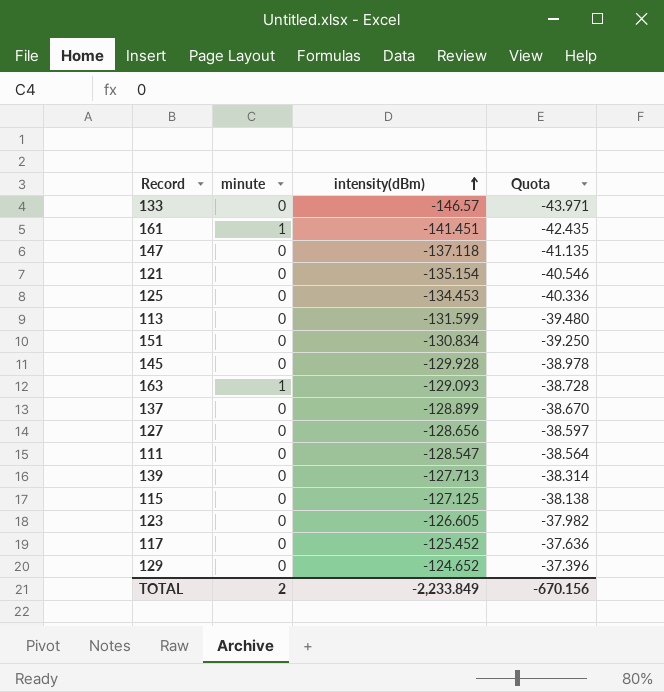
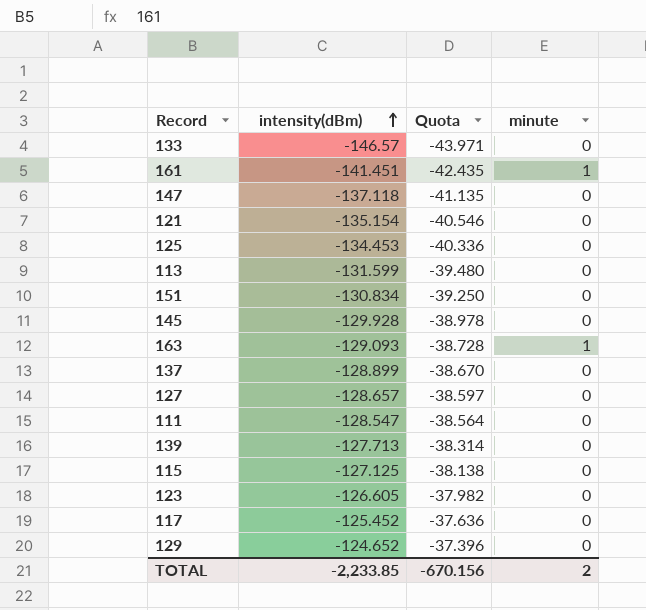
column minute | position: 2 -> 4
127 | intensity(dBm): -128.656 -> -128.657
TOTAL | intensity(dBm): -2,233.849 -> -2,233.85

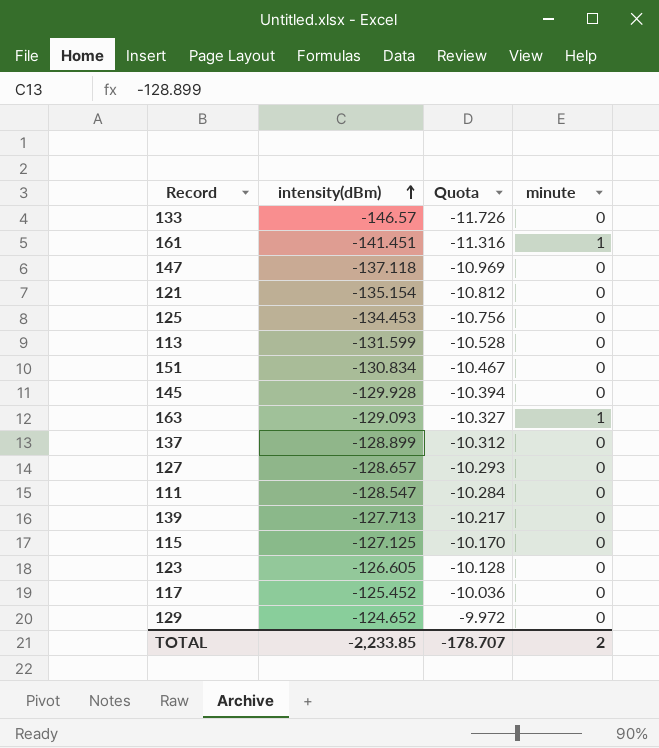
column Quota | formula: [intensity(dBm)] * 0.3 -> [intensity(dBm)] * 0.08
TOTAL | Quota: -670.156 -> -178.707

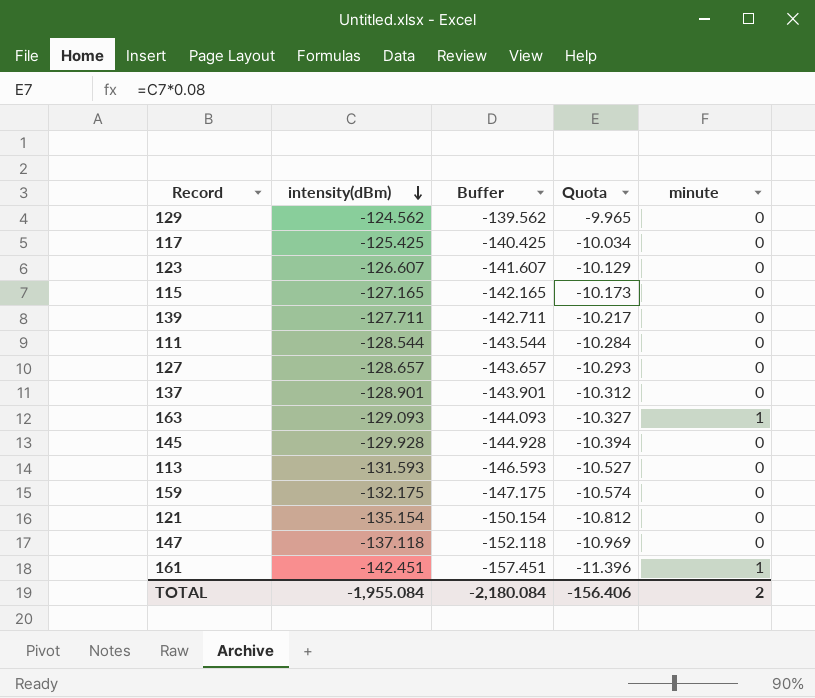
row order: intensity(dBm) ascending -> intensity(dBm) descending
column Buffer | formula: none -> [intensity(dBm)] - 15
row 133: -146.57 | -11.726 | 0 -> none
row 125: -134.453 | -10.756 | 0 -> none
row 151: -130.834 | -10.467 | 0 -> none
129 | intensity(dBm): -124.652 -> -124.562
129 | Quota: -9.972 -> -9.965
117 | intensity(dBm): -125.452 -> -125.425
117 | Quota: -10.036 -> -10.034
123 | intensity(dBm): -126.605 -> -126.607
123 | Quota: -10.128 -> -10.129
115 | intensity(dBm): -127.125 -> -127.165
115 | Quota: -10.170 -> -10.173
139 | intensity(dBm): -127.713 -> -127.711
111 | intensity(dBm): -128.547 -> -128.544
137 | intensity(dBm): -128.899 -> -128.901
113 | intensity(dBm): -131.599 -> -131.593
113 | Quota: -10.528 -> -10.527
row 159: none -> -132.175 | -147.175 | -10.574 | 0
161 | intensity(dBm): -141.451 -> -142.451
161 | Quota: -11.316 -> -11.396
TOTAL | intensity(dBm): -2,233.85 -> -1,955.084
TOTAL | Quota: -178.707 -> -156.406

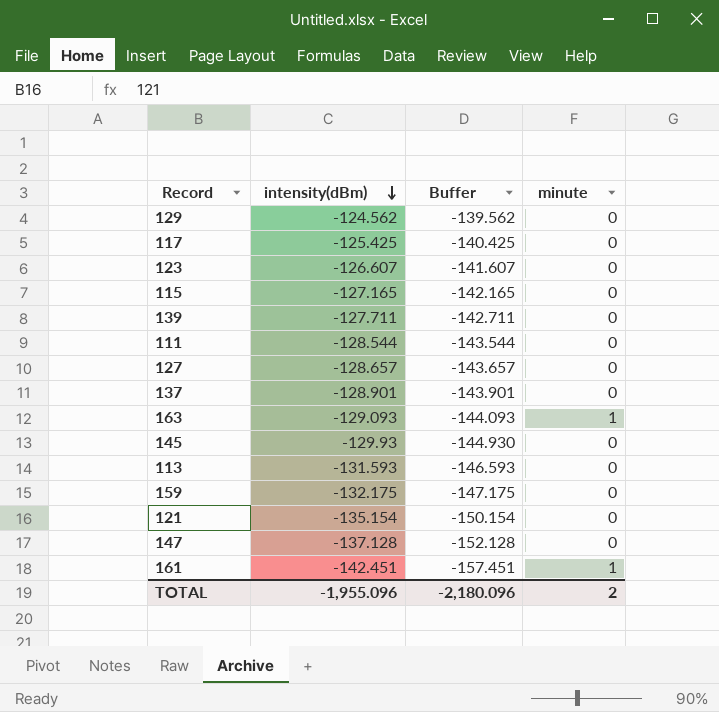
column Quota | formula: [intensity(dBm)] * 0.08 -> none
145 | intensity(dBm): -129.928 -> -129.93
145 | Buffer: -144.928 -> -144.930
147 | intensity(dBm): -137.118 -> -137.128
147 | Buffer: -152.118 -> -152.128
TOTAL | intensity(dBm): -1,955.084 -> -1,955.096
TOTAL | Buffer: -2,180.084 -> -2,180.096

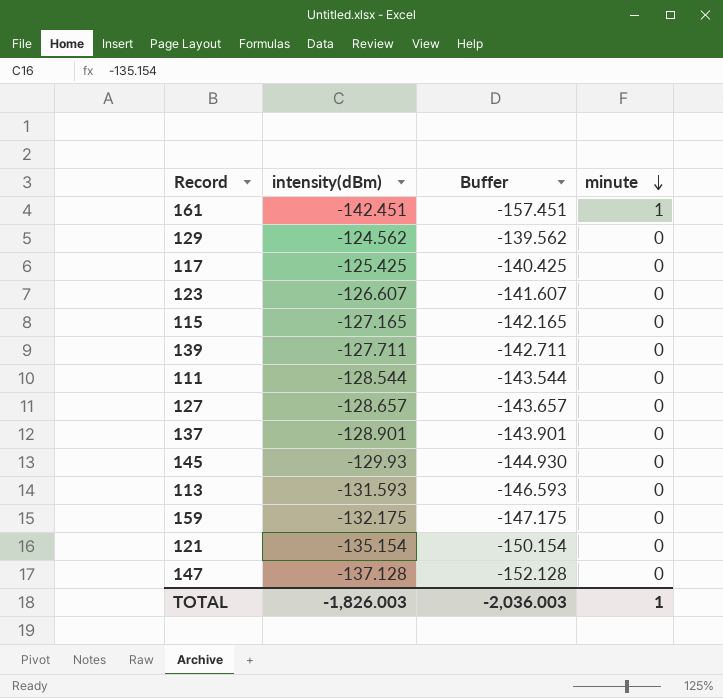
row order: intensity(dBm) descending -> minute descending
row 163: -129.093 | -144.093 | 1 -> none
TOTAL | intensity(dBm): -1,955.096 -> -1,826.003
TOTAL | Buffer: -2,180.096 -> -2,036.003
TOTAL | minute: 2 -> 1

